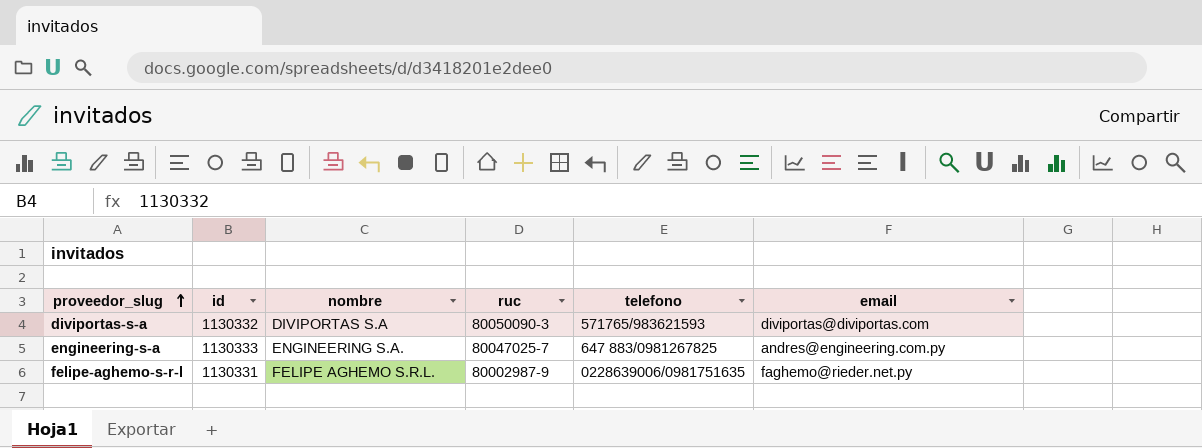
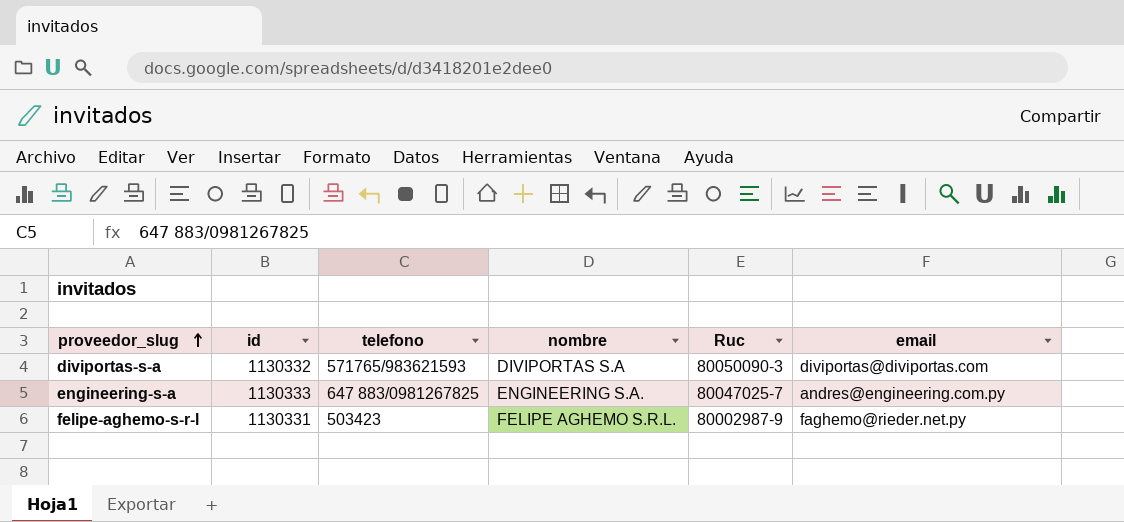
column telefono | position: 5 -> 3
column name: ruc -> Ruc
felipe-aghemo-s-r-l | telefono: 0228639006/0981751635 -> 503423

